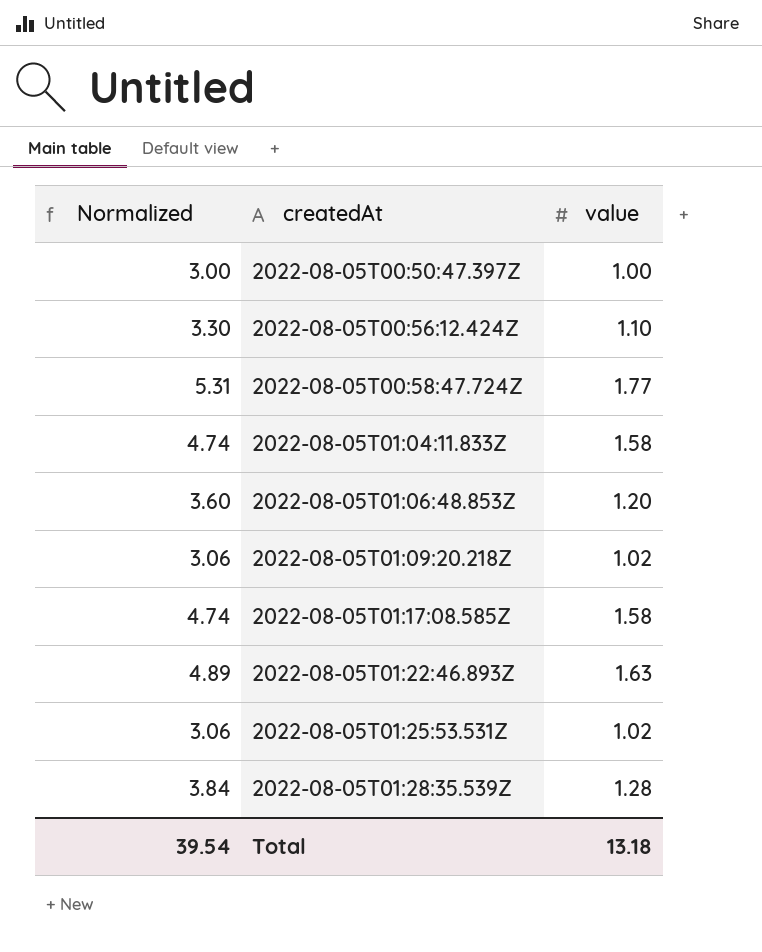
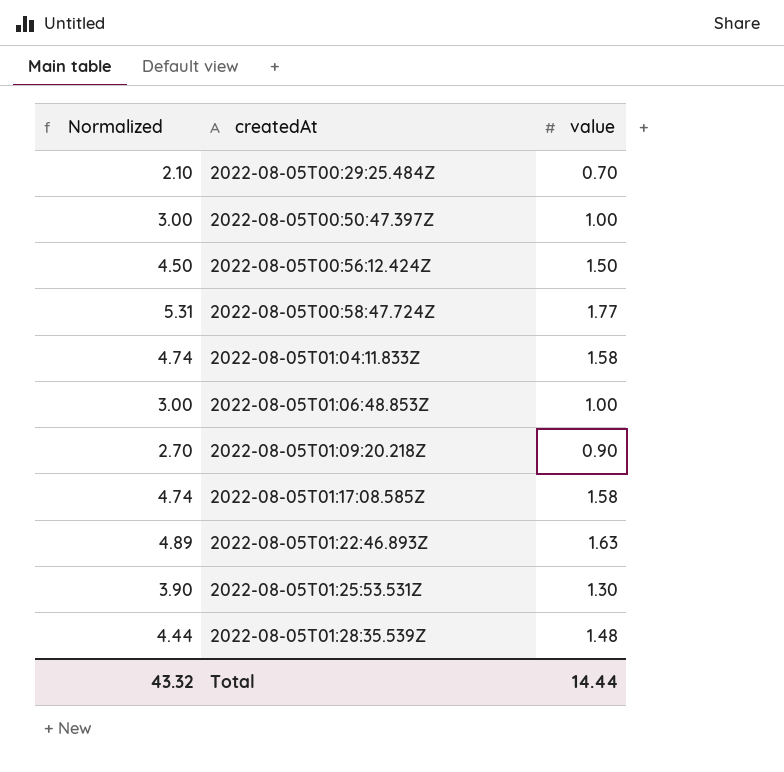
row 2022-08-05T00:29:25.484Z: none -> 2.10 | 0.70
2022-08-05T00:56:12.424Z | Normalized: 3.30 -> 4.50
2022-08-05T00:56:12.424Z | value: 1.10 -> 1.50
2022-08-05T01:06:48.853Z | Normalized: 3.60 -> 3.00
2022-08-05T01:06:48.853Z | value: 1.20 -> 1.00
2022-08-05T01:09:20.218Z | Normalized: 3.06 -> 2.70
2022-08-05T01:09:20.218Z | value: 1.02 -> 0.90
2022-08-05T01:25:53.531Z | Normalized: 3.06 -> 3.90
2022-08-05T01:25:53.531Z | value: 1.02 -> 1.30
2022-08-05T01:28:35.539Z | Normalized: 3.84 -> 4.44
2022-08-05T01:28:35.539Z | value: 1.28 -> 1.48
Total | Normalized: 39.54 -> 43.32
Total | value: 13.18 -> 14.44

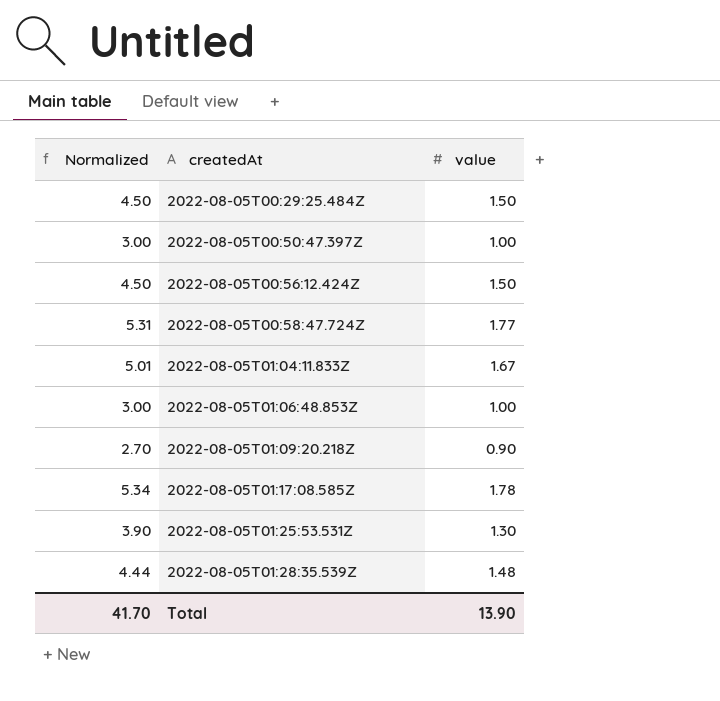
row 2022-08-05T01:22:46.893Z: 4.89 | 1.63 -> none
2022-08-05T00:29:25.484Z | Normalized: 2.10 -> 4.50
2022-08-05T00:29:25.484Z | value: 0.70 -> 1.50
2022-08-05T01:04:11.833Z | Normalized: 4.74 -> 5.01
2022-08-05T01:04:11.833Z | value: 1.58 -> 1.67
2022-08-05T01:17:08.585Z | Normalized: 4.74 -> 5.34
2022-08-05T01:17:08.585Z | value: 1.58 -> 1.78
Total | Normalized: 43.32 -> 41.70
Total | value: 14.44 -> 13.90

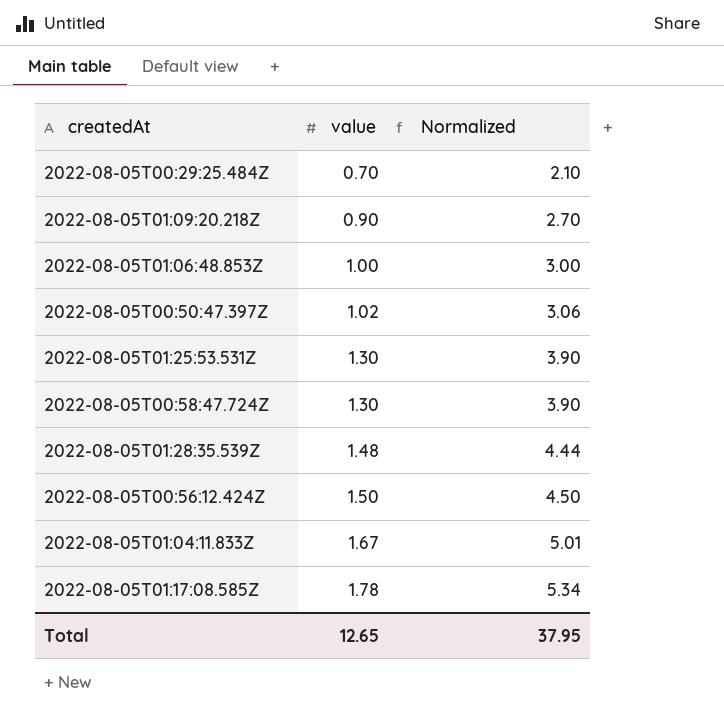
row order: createdAt ascending -> value ascending
column Normalized | position: 1 -> 3
2022-08-05T00:29:25.484Z | value: 1.50 -> 0.70
2022-08-05T00:29:25.484Z | Normalized: 4.50 -> 2.10
2022-08-05T00:50:47.397Z | value: 1.00 -> 1.02
2022-08-05T00:50:47.397Z | Normalized: 3.00 -> 3.06
2022-08-05T00:58:47.724Z | value: 1.77 -> 1.30
2022-08-05T00:58:47.724Z | Normalized: 5.31 -> 3.90
Total | value: 13.90 -> 12.65
Total | Normalized: 41.70 -> 37.95

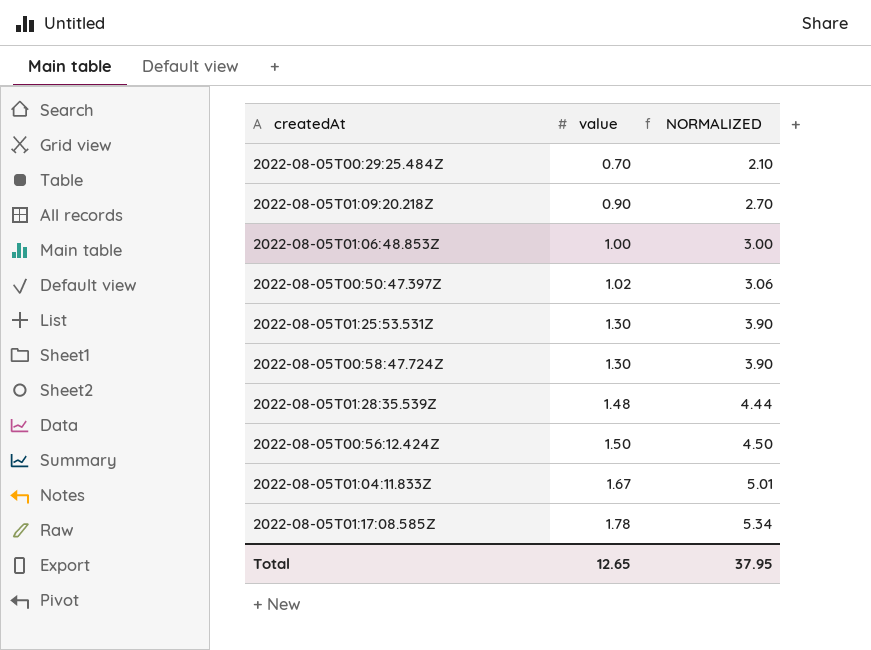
column name: Normalized -> NORMALIZED

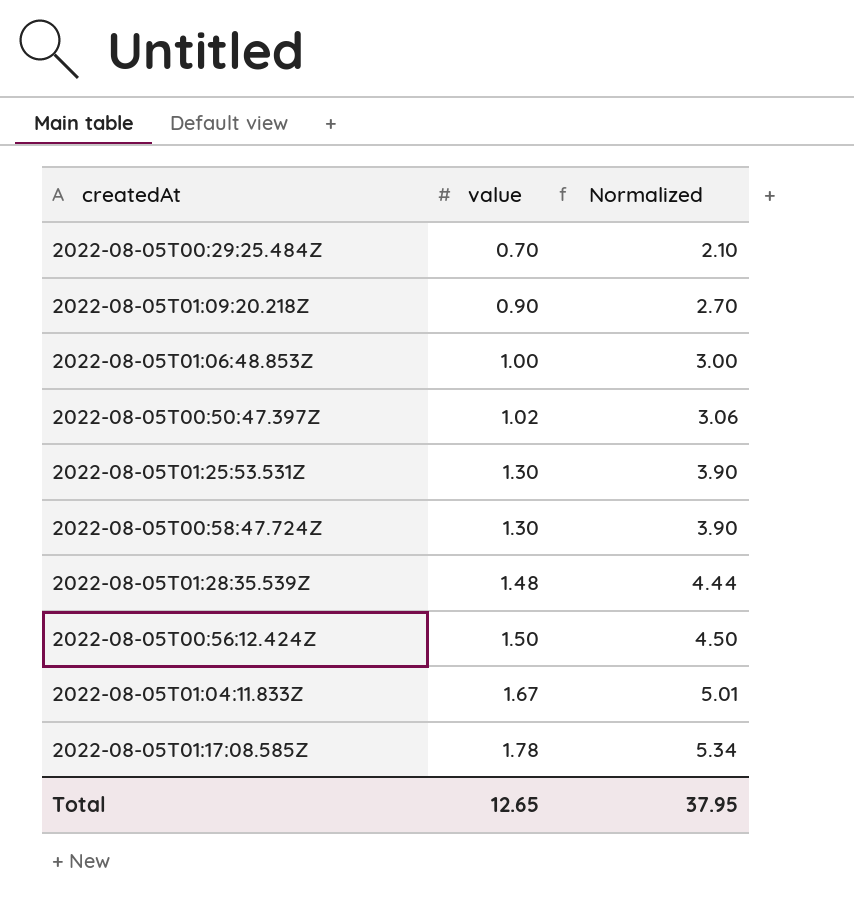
column name: NORMALIZED -> Normalized

